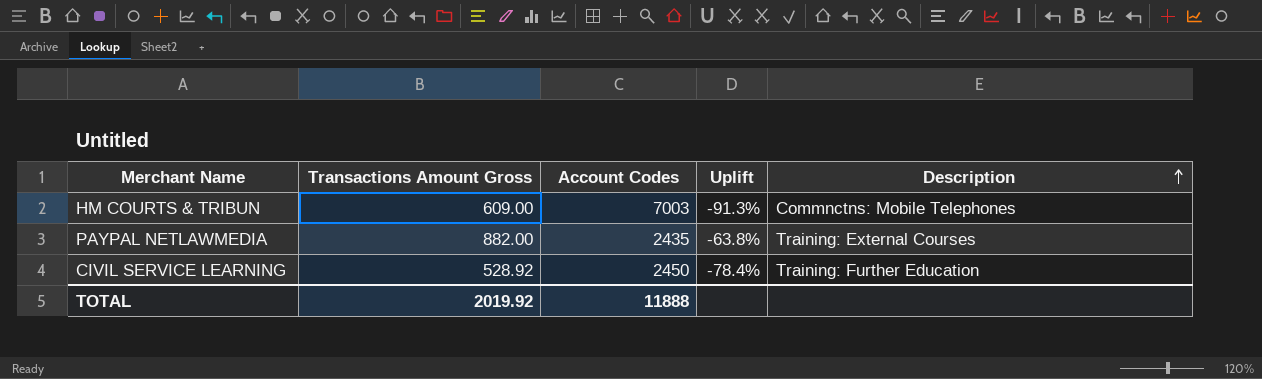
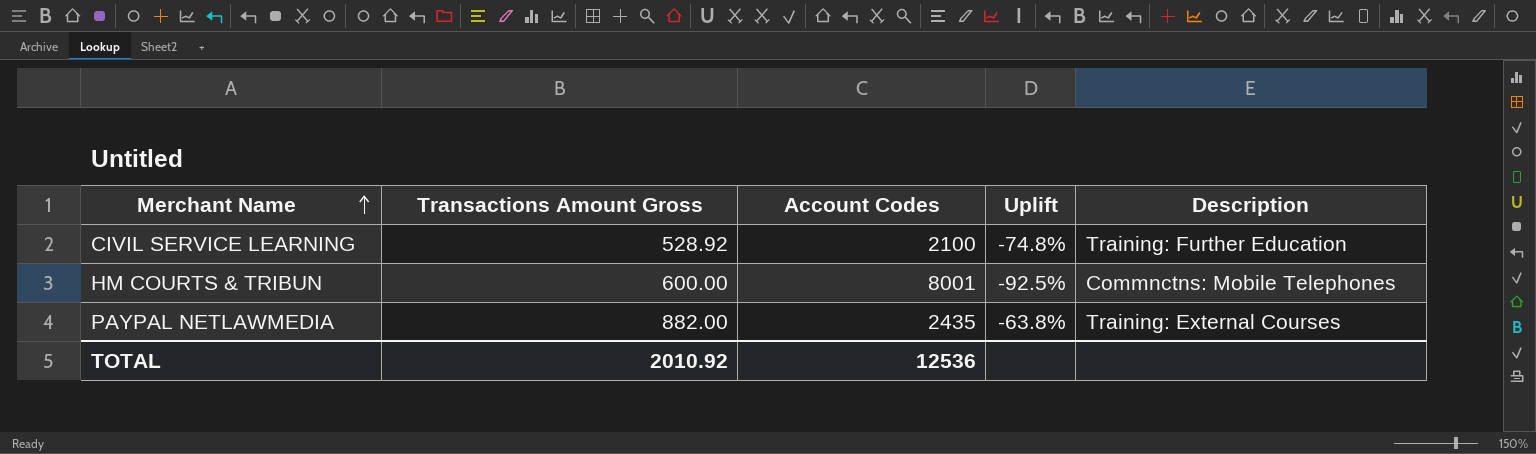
row order: Description ascending -> Merchant Name ascending
CIVIL SERVICE LEARNING | Account Codes: 2450 -> 2100
CIVIL SERVICE LEARNING | Uplift: -78.4% -> -74.8%
HM COURTS & TRIBUN | Transactions Amount Gross: 609.00 -> 600.00
HM COURTS & TRIBUN | Account Codes: 7003 -> 8001
HM COURTS & TRIBUN | Uplift: -91.3% -> -92.5%
TOTAL | Transactions Amount Gross: 2019.92 -> 2010.92
TOTAL | Account Codes: 11888 -> 12536

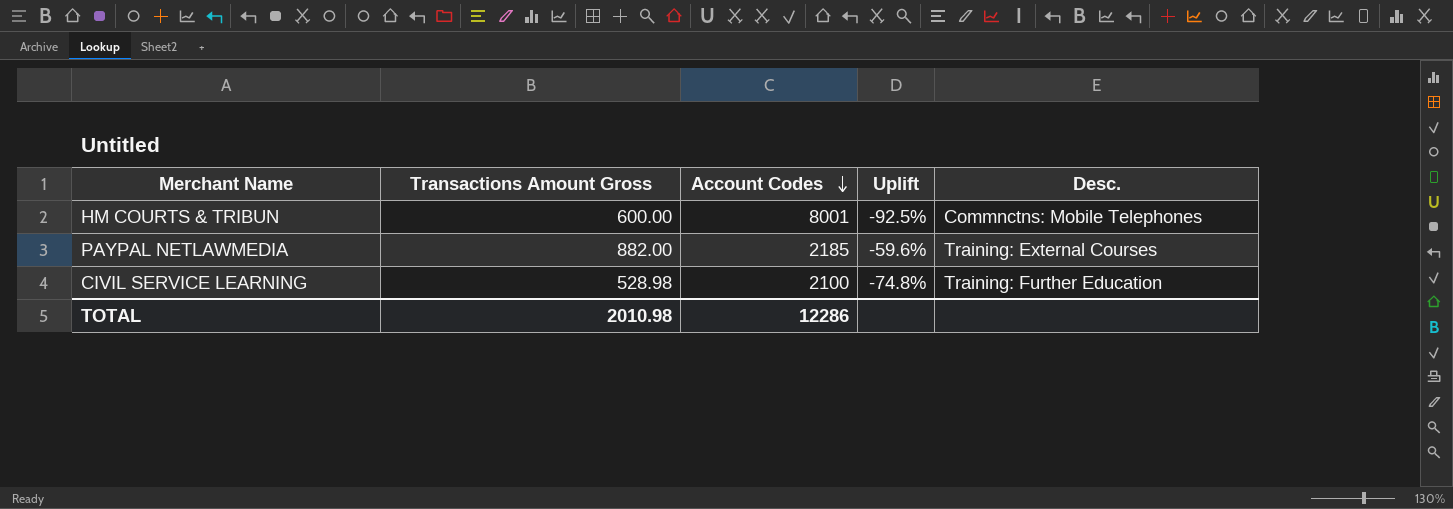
row order: Merchant Name ascending -> Account Codes descending
column name: Description -> Desc.
PAYPAL NETLAWMEDIA | Account Codes: 2435 -> 2185
PAYPAL NETLAWMEDIA | Uplift: -63.8% -> -59.6%
CIVIL SERVICE LEARNING | Transactions Amount Gross: 528.92 -> 528.98
TOTAL | Transactions Amount Gross: 2010.92 -> 2010.98
TOTAL | Account Codes: 12536 -> 12286

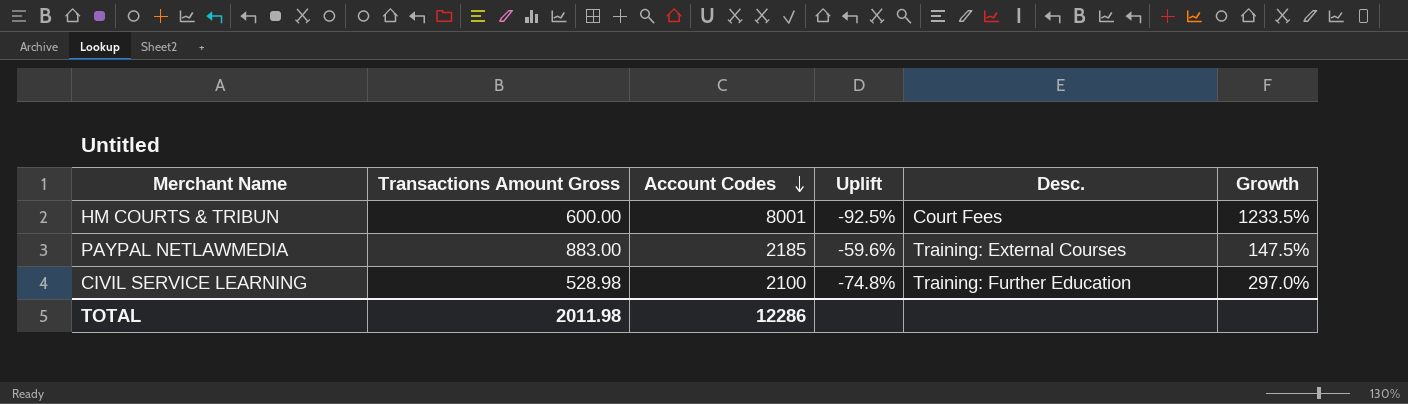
column Growth | formula: none -> ([Account Codes] - [Transactions Amount Gross]) / [Transactions Amount Gross]
HM COURTS & TRIBUN | Desc.: Commnctns: Mobile Telephones -> Court Fees
PAYPAL NETLAWMEDIA | Transactions Amount Gross: 882.00 -> 883.00
TOTAL | Transactions Amount Gross: 2010.98 -> 2011.98

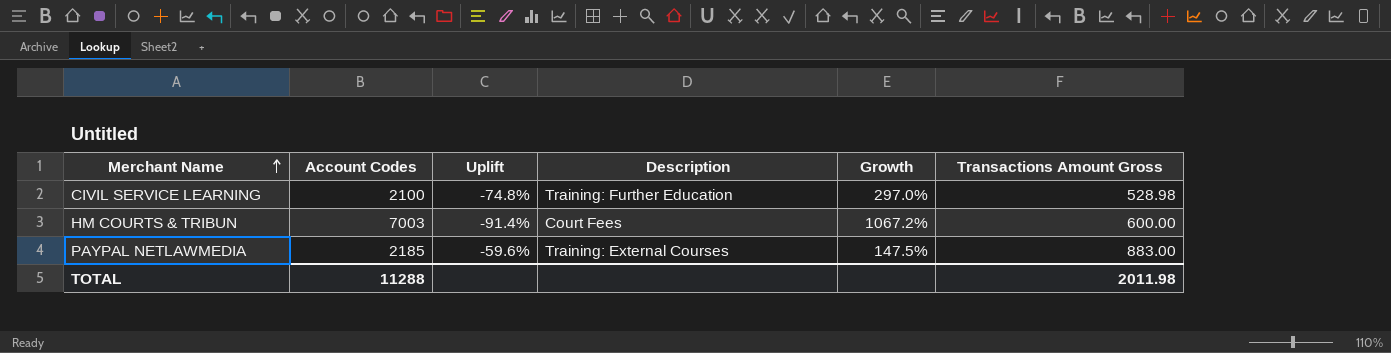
row order: Account Codes descending -> Merchant Name ascending
column name: Desc. -> Description
column Transactions Amount Gross | position: 2 -> 6
HM COURTS & TRIBUN | Account Codes: 8001 -> 7003
HM COURTS & TRIBUN | Uplift: -92.5% -> -91.4%
HM COURTS & TRIBUN | Growth: 1233.5% -> 1067.2%
TOTAL | Account Codes: 12286 -> 11288

